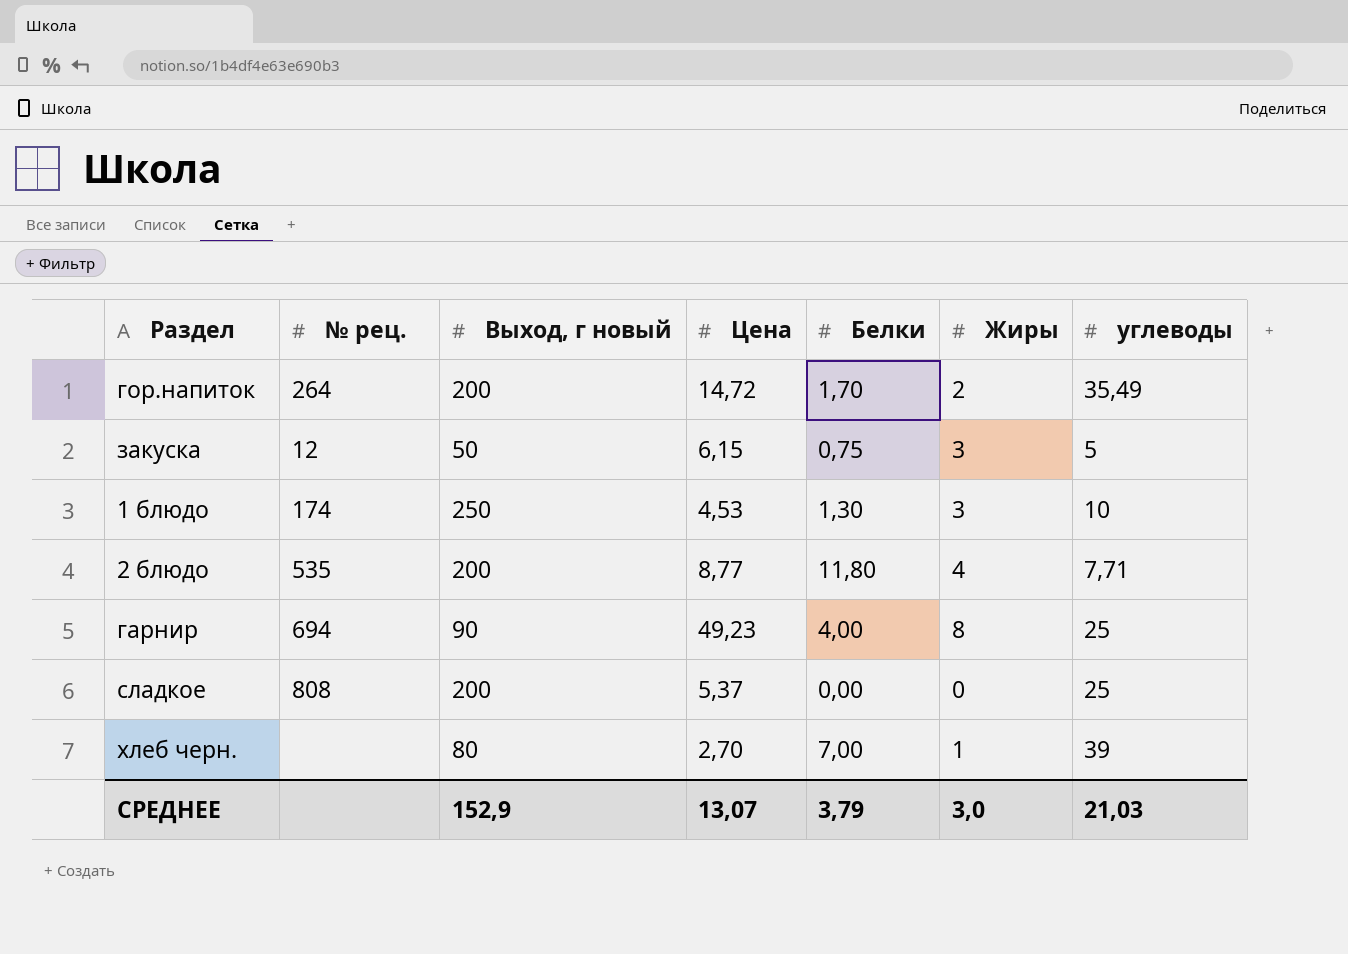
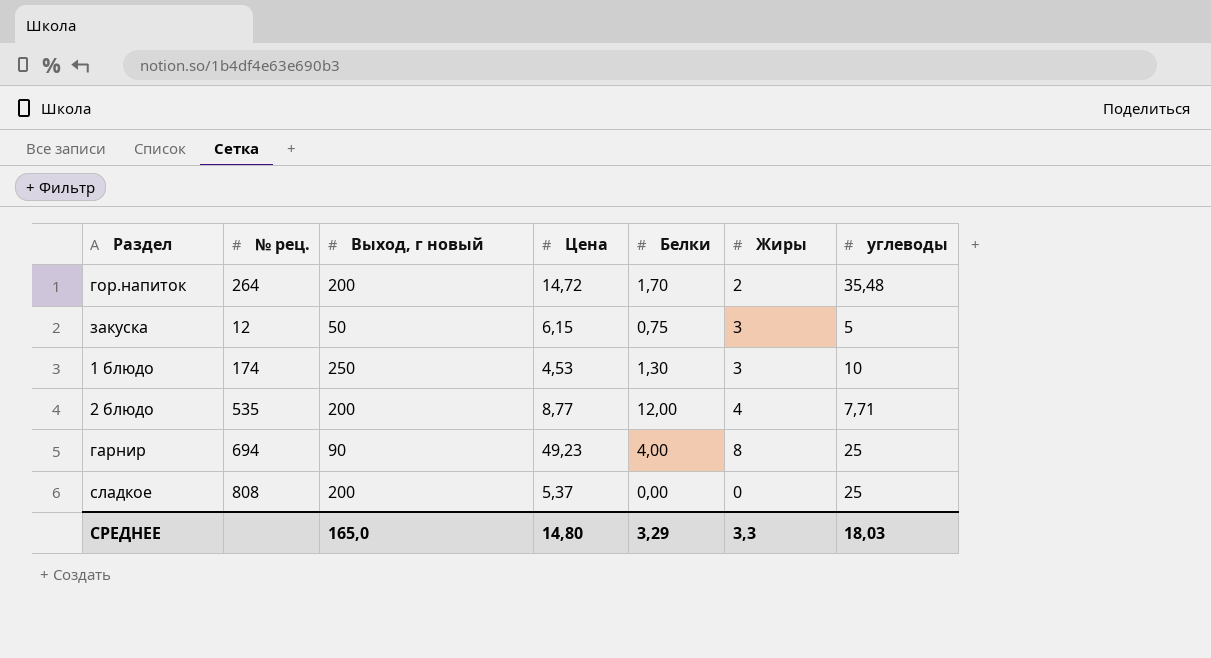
row хлеб черн.: none | 80 | 2,70 | 7,00 | 1 | 39 -> none
гор.напиток | углеводы: 35,49 -> 35,48
2 блюдо | Белки: 11,80 -> 12,00
СРЕДНЕЕ | Выход, г новый: 152,9 -> 165,0
СРЕДНЕЕ | Цена: 13,07 -> 14,80
СРЕДНЕЕ | Белки: 3,79 -> 3,29
СРЕДНЕЕ | Жиры: 3,0 -> 3,3
СРЕДНЕЕ | углеводы: 21,03 -> 18,03

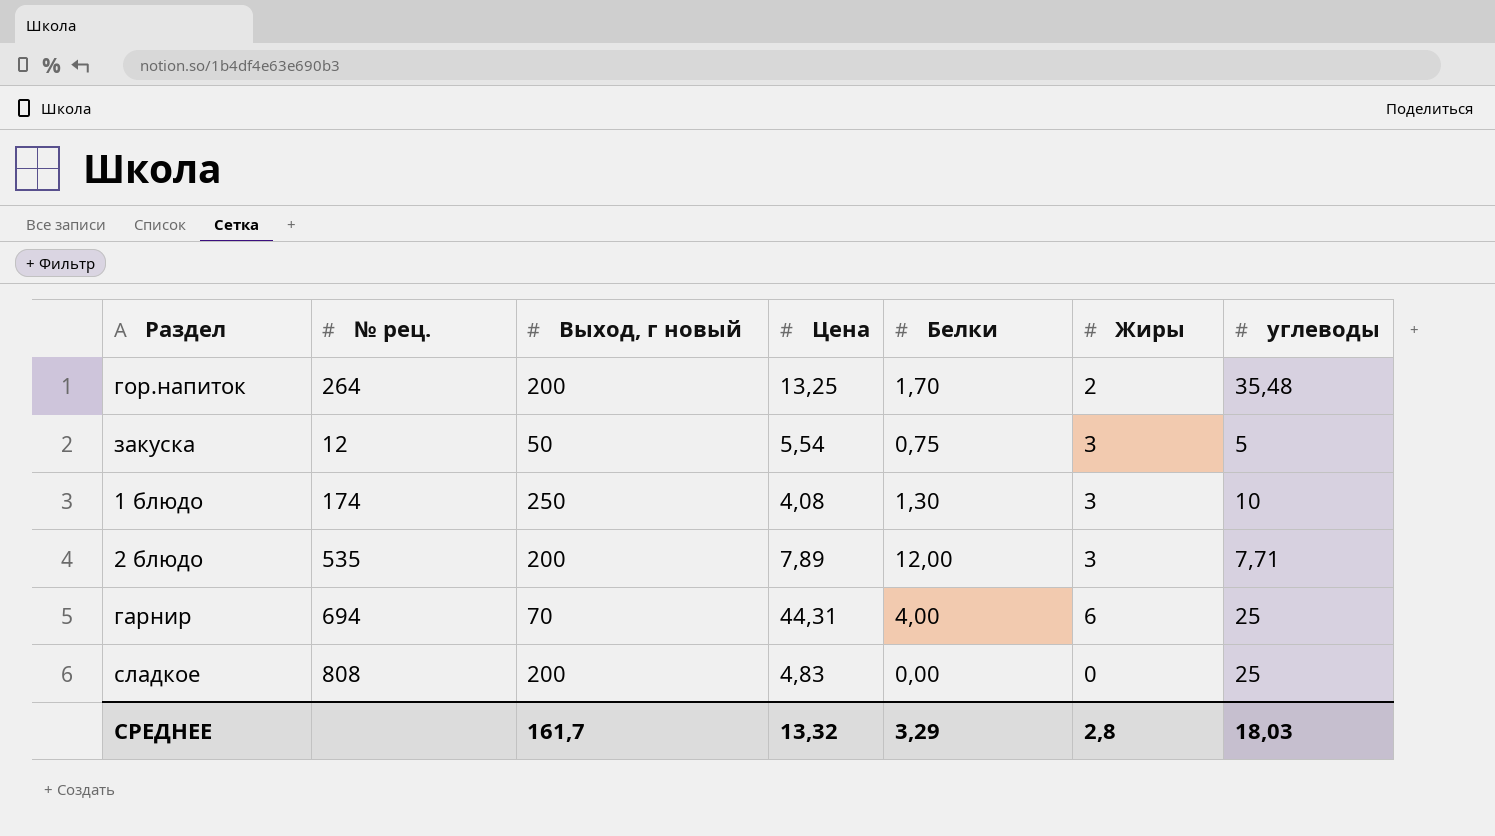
гор.напиток | Цена: 14,72 -> 13,25
закуска | Цена: 6,15 -> 5,54
1 блюдо | Цена: 4,53 -> 4,08
2 блюдо | Цена: 8,77 -> 7,89
2 блюдо | Жиры: 4 -> 3
гарнир | Выход, г новый: 90 -> 70
гарнир | Цена: 49,23 -> 44,31
гарнир | Жиры: 8 -> 6
сладкое | Цена: 5,37 -> 4,83
СРЕДНЕЕ | Выход, г новый: 165,0 -> 161,7
СРЕДНЕЕ | Цена: 14,80 -> 13,32
СРЕДНЕЕ | Жиры: 3,3 -> 2,8

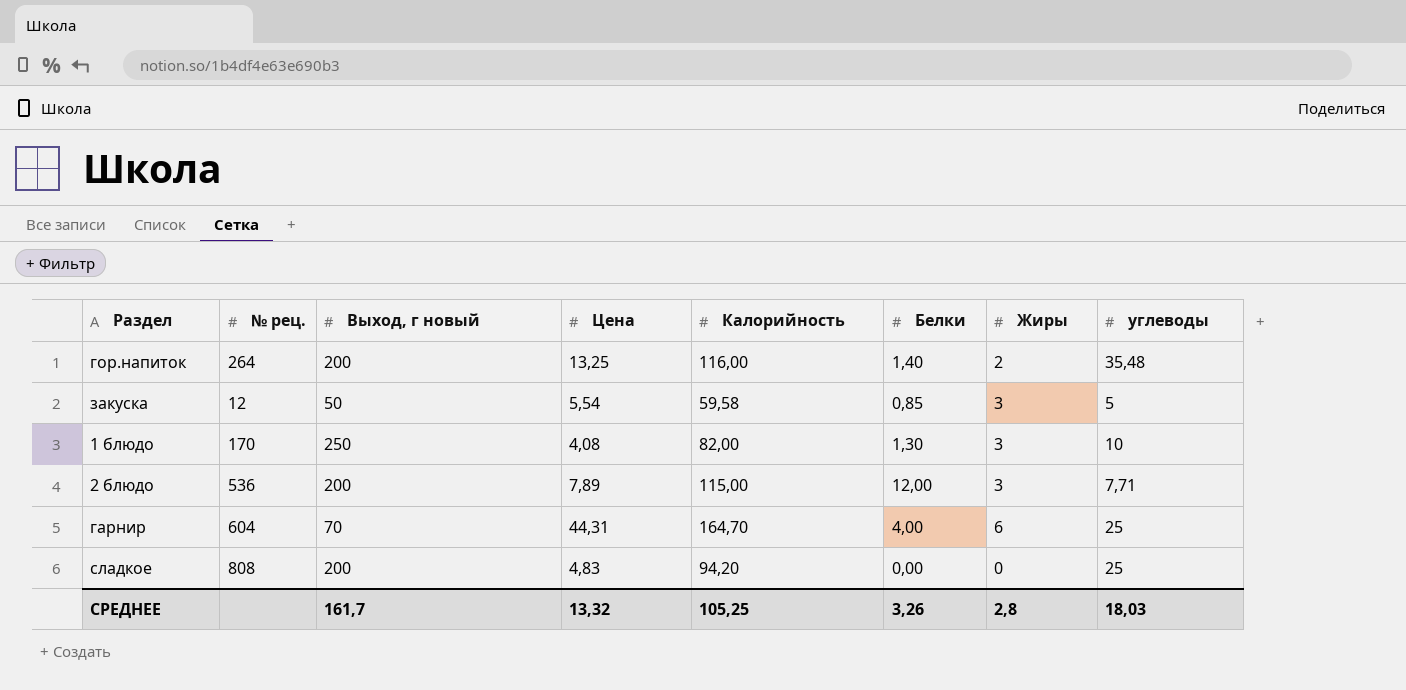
column Калорийность | position: none -> 5
гор.напиток | Белки: 1,70 -> 1,40
закуска | Белки: 0,75 -> 0,85
1 блюдо | № рец.: 174 -> 170
2 блюдо | № рец.: 535 -> 536
гарнир | № рец.: 694 -> 604
СРЕДНЕЕ | Белки: 3,29 -> 3,26

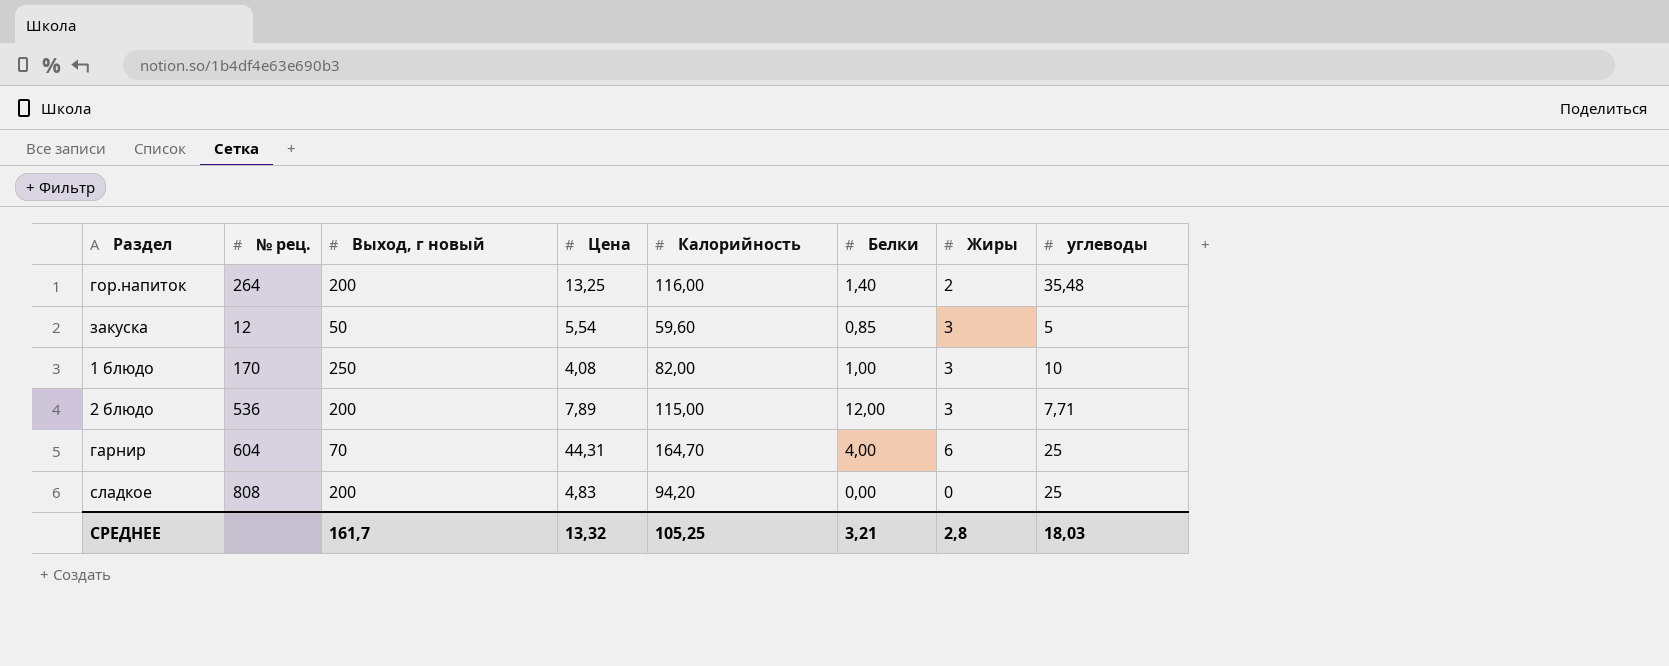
закуска | Калорийность: 59,58 -> 59,60
1 блюдо | Белки: 1,30 -> 1,00
СРЕДНЕЕ | Белки: 3,26 -> 3,21

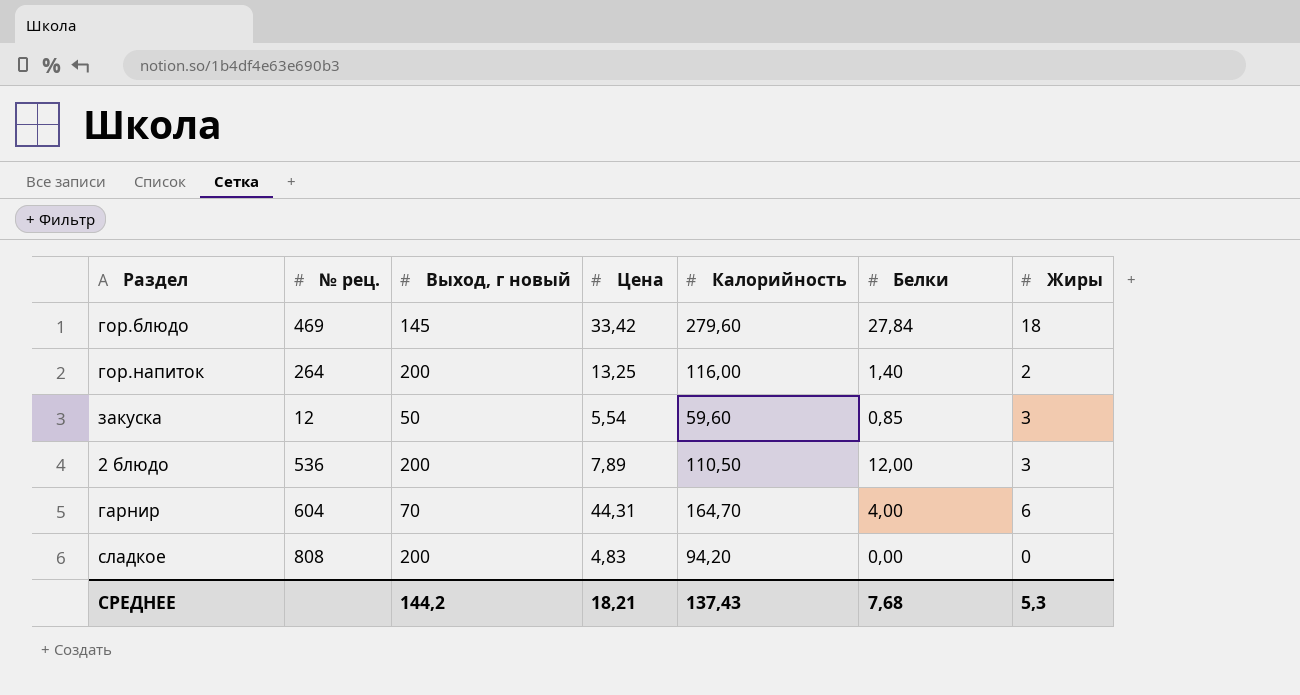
column углеводы | position: 8 -> none
row 1 блюдо: 170 | 250 | 4,08 | 82,00 | 1,00 | 3 | 10 -> none
row гор.блюдо: none -> 469 | 145 | 33,42 | 279,60 | 27,84 | 18
2 блюдо | Калорийность: 115,00 -> 110,50
СРЕДНЕЕ | Выход, г новый: 161,7 -> 144,2
СРЕДНЕЕ | Цена: 13,32 -> 18,21
СРЕДНЕЕ | Калорийность: 105,25 -> 137,43
СРЕДНЕЕ | Белки: 3,21 -> 7,68
СРЕДНЕЕ | Жиры: 2,8 -> 5,3

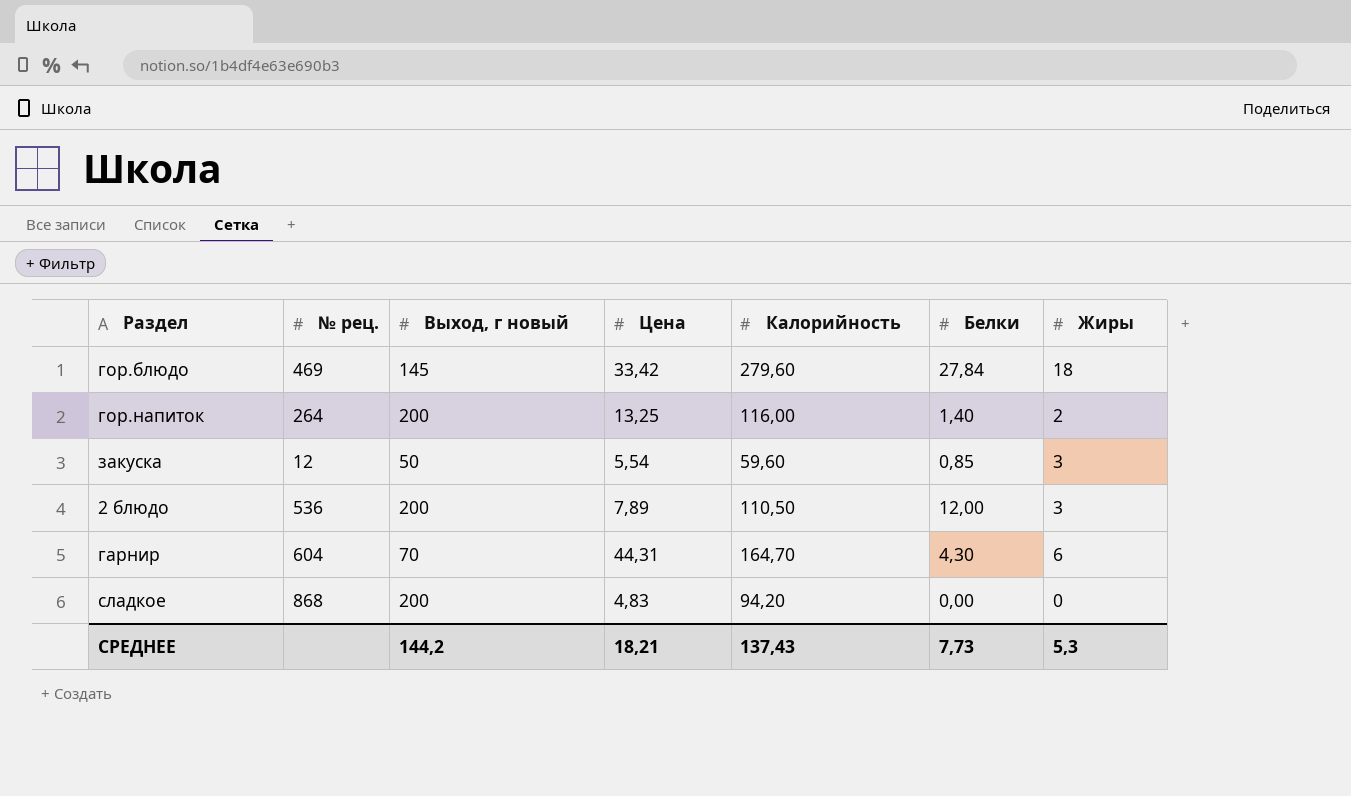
гарнир | Белки: 4,00 -> 4,30
сладкое | № рец.: 808 -> 868
СРЕДНЕЕ | Белки: 7,68 -> 7,73

